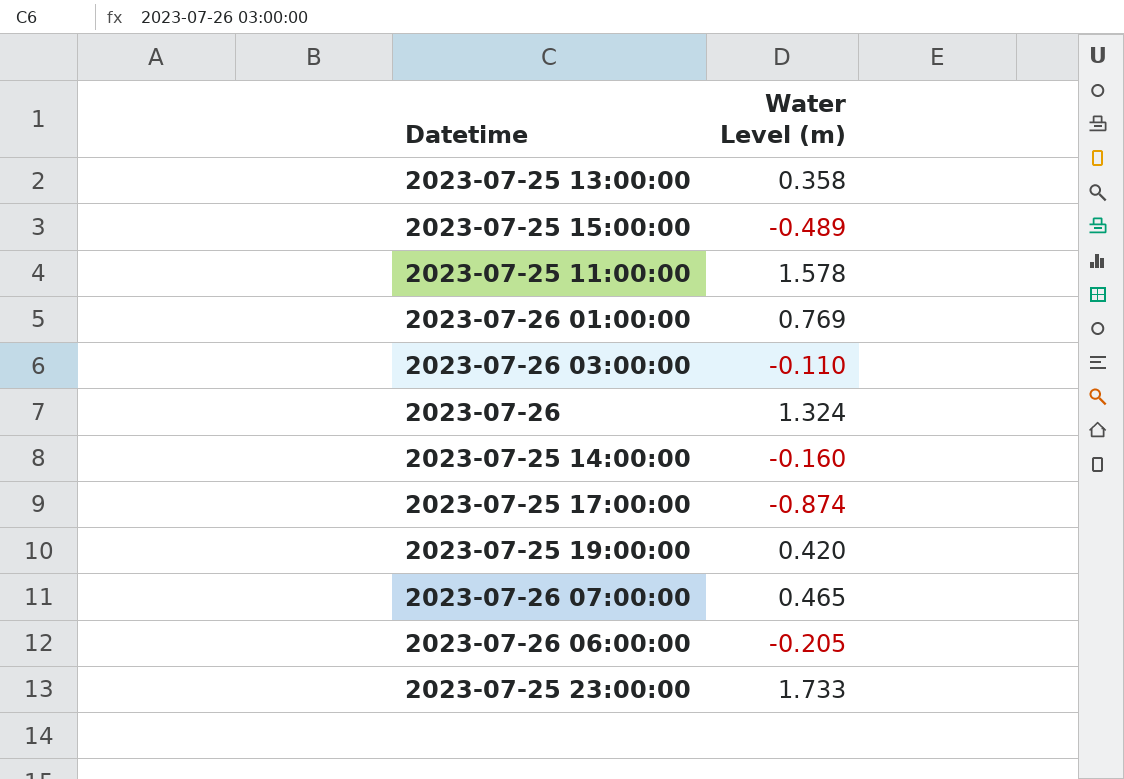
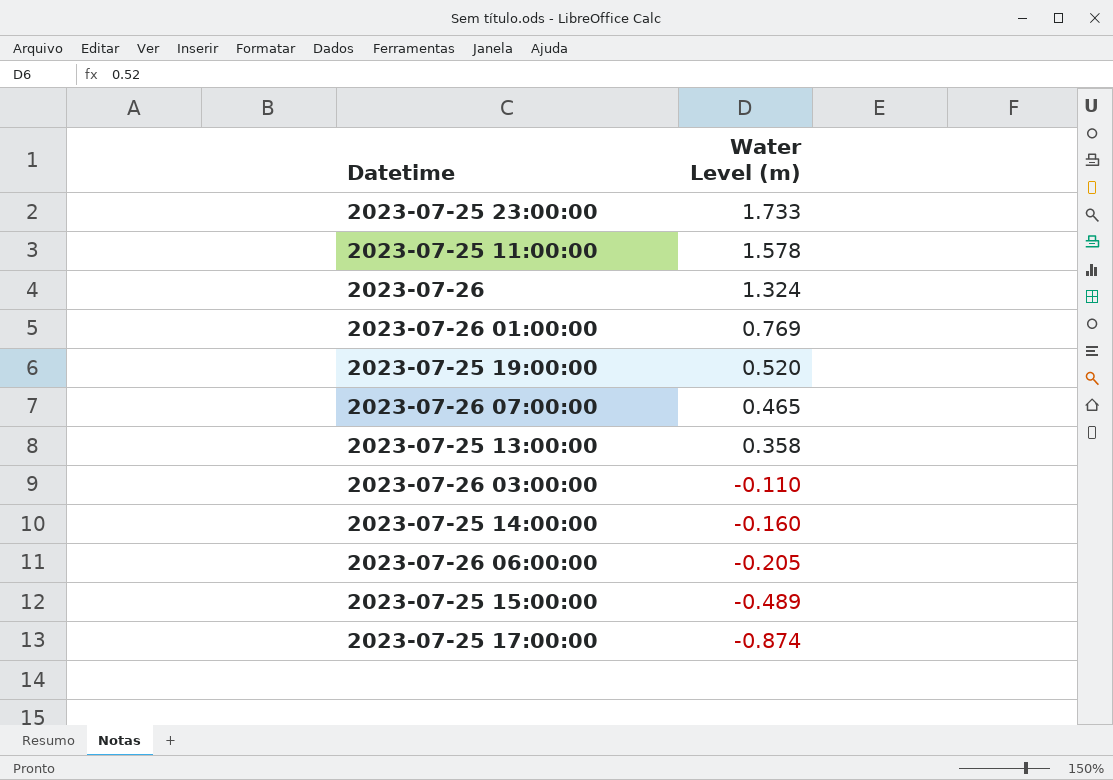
row order: none -> Water Level (m) descending
2023-07-25 19:00:00 | Water Level (m): 0.420 -> 0.520

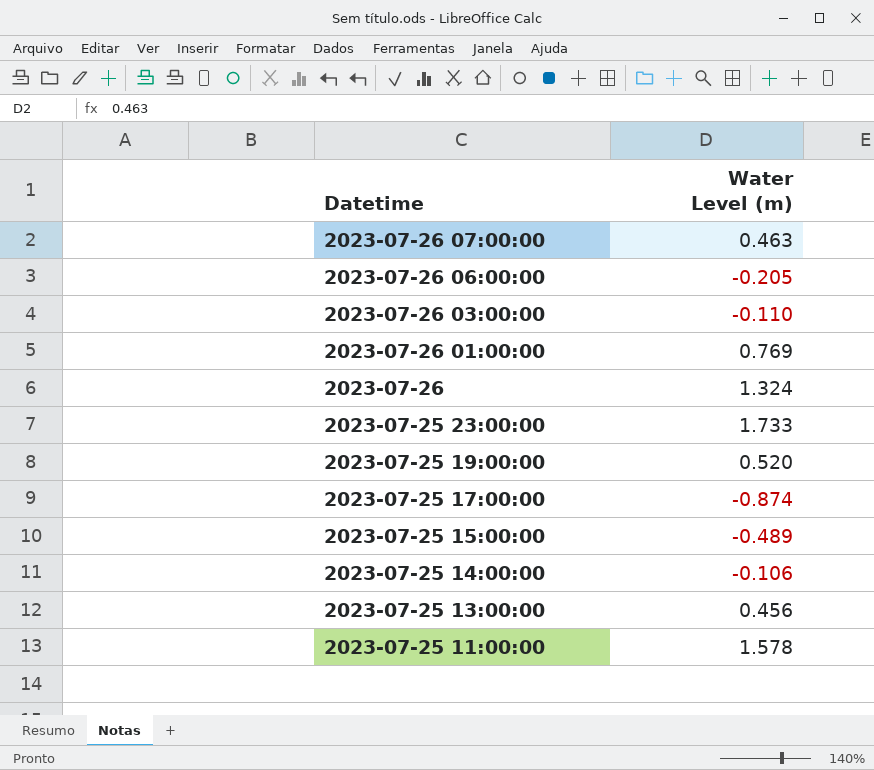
row order: Water Level (m) descending -> Datetime descending
2023-07-26 07:00:00 | Water Level (m): 0.465 -> 0.463
2023-07-25 14:00:00 | Water Level (m): -0.160 -> -0.106
2023-07-25 13:00:00 | Water Level (m): 0.358 -> 0.456

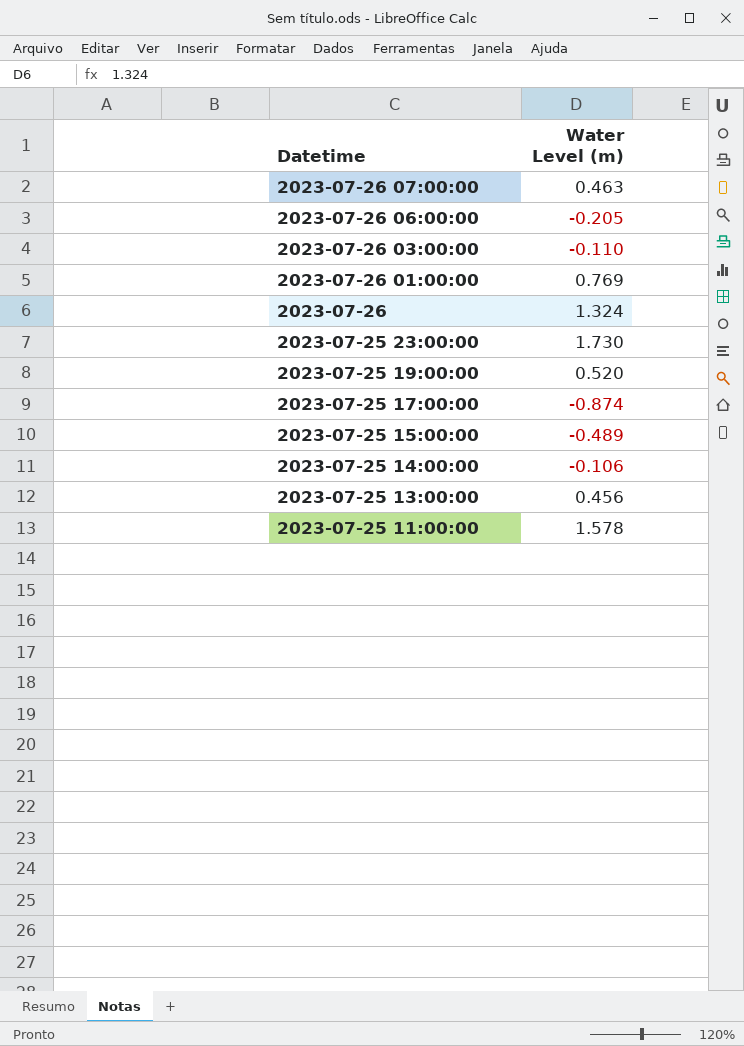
2023-07-25 23:00:00 | Water Level (m): 1.733 -> 1.730

